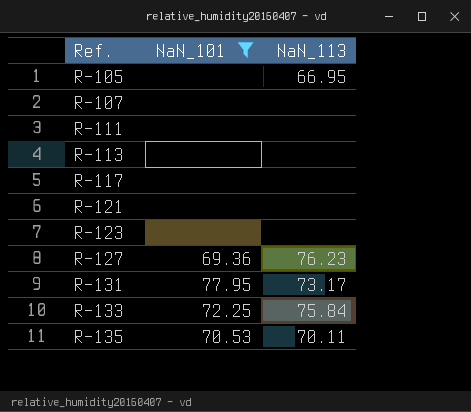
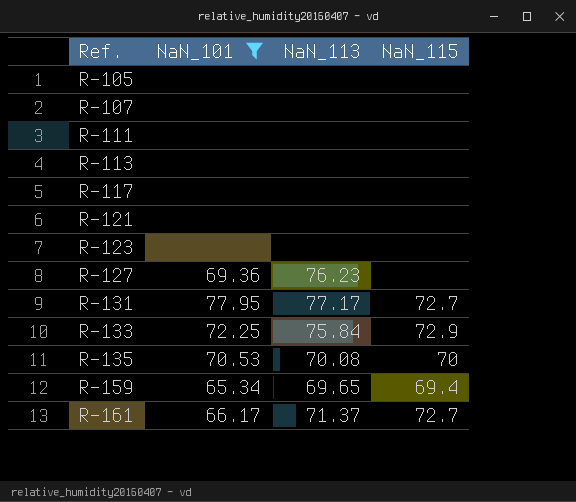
column NaN_115 | position: none -> 4
R-105 | NaN_113: 66.95 -> none
R-131 | NaN_113: 73.17 -> 77.17
R-135 | NaN_113: 70.11 -> 70.08
row R-159: none -> 65.34 | 69.65 | 69.4
row R-161: none -> 66.17 | 71.37 | 72.7

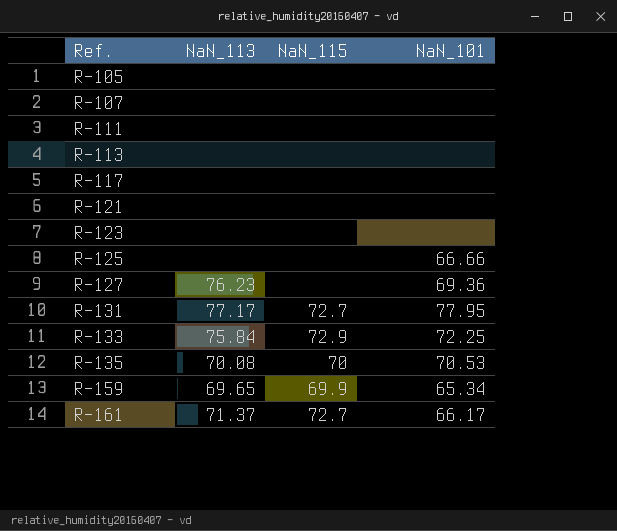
filter: NaN_101 != 66.66 -> none
column NaN_101 | position: 2 -> 4
R-159 | NaN_115: 69.4 -> 69.9

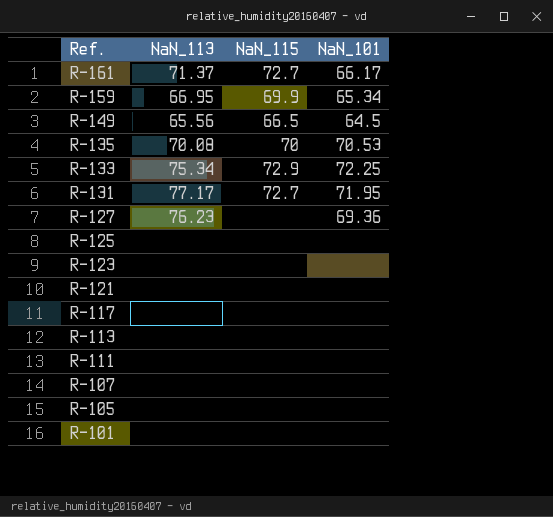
row order: Ref. ascending -> Ref. descending
R-159 | NaN_113: 69.65 -> 66.95
row R-149: none -> 65.56 | 66.5 | 64.5
R-133 | NaN_113: 75.84 -> 75.34
R-131 | NaN_101: 77.95 -> 71.95
R-125 | NaN_101: 66.66 -> none
row R-101: none -> none | none | none

